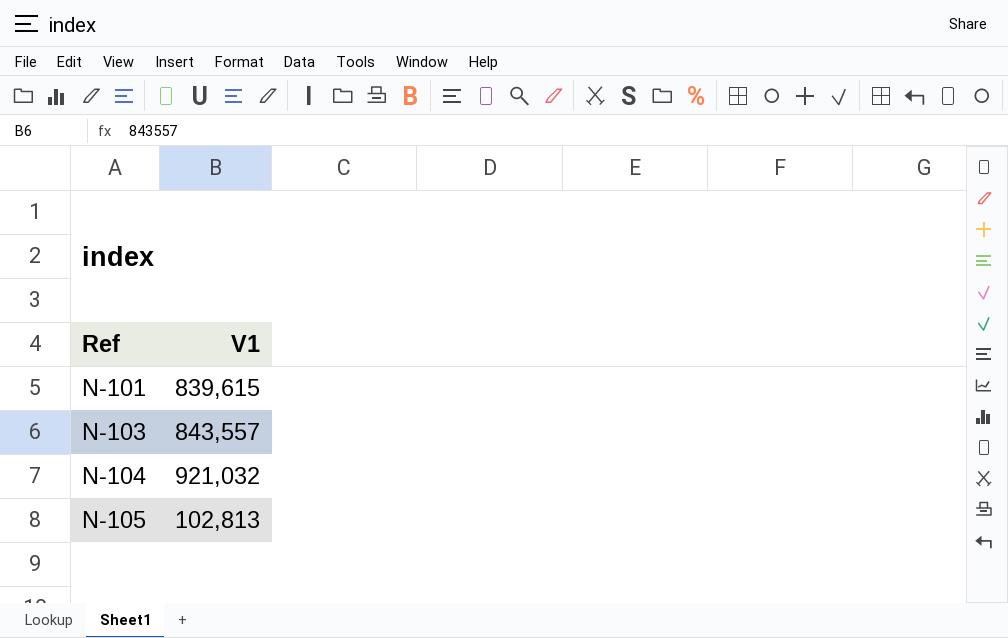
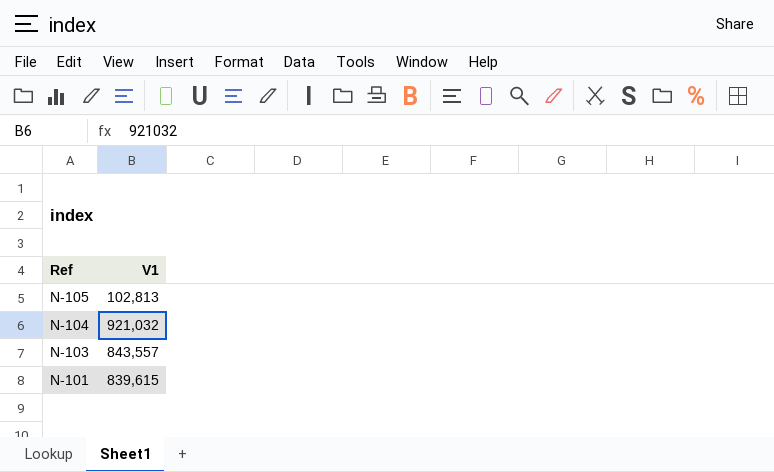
row order: Ref ascending -> Ref descending

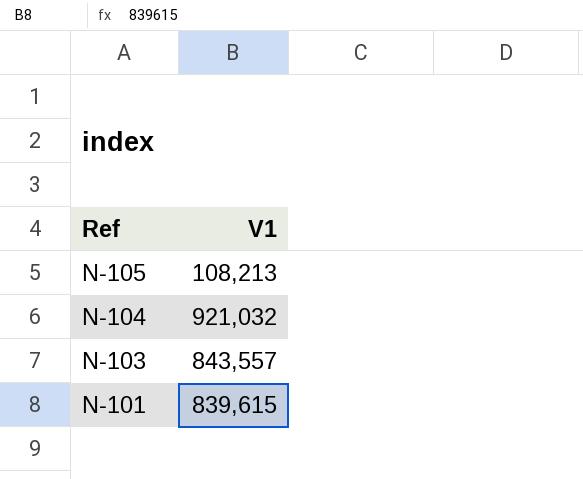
N-105 | V1: 102,813 -> 108,213

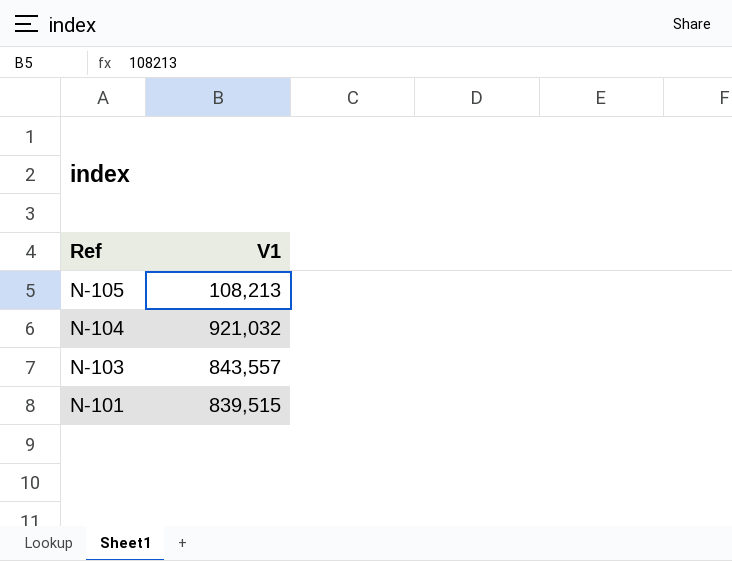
N-101 | V1: 839,615 -> 839,515

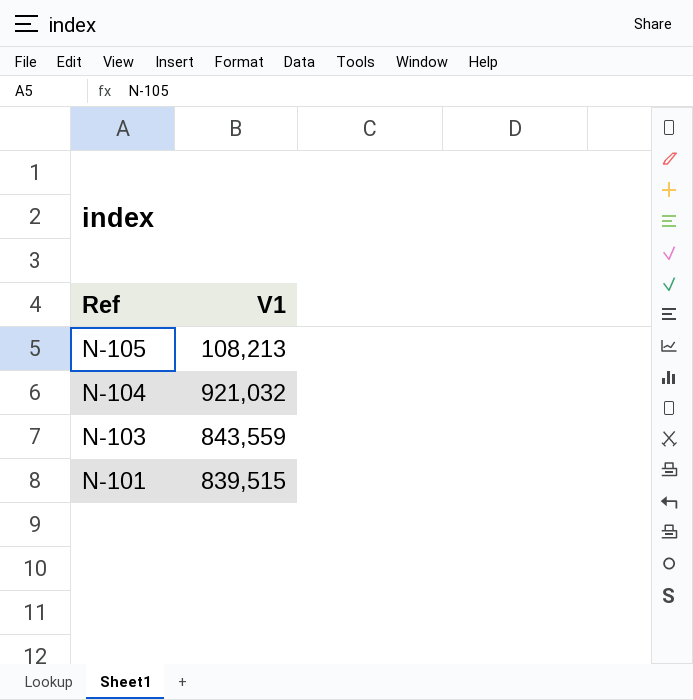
N-103 | V1: 843,557 -> 843,559

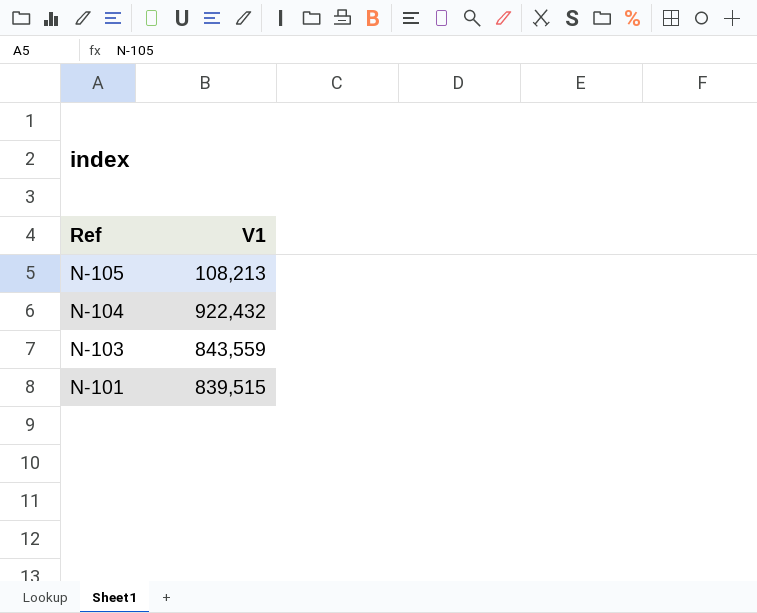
N-104 | V1: 921,032 -> 922,432

